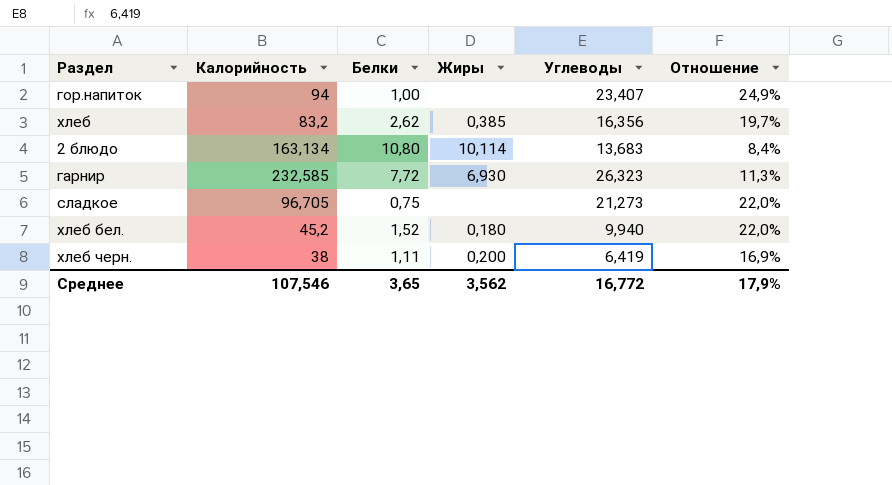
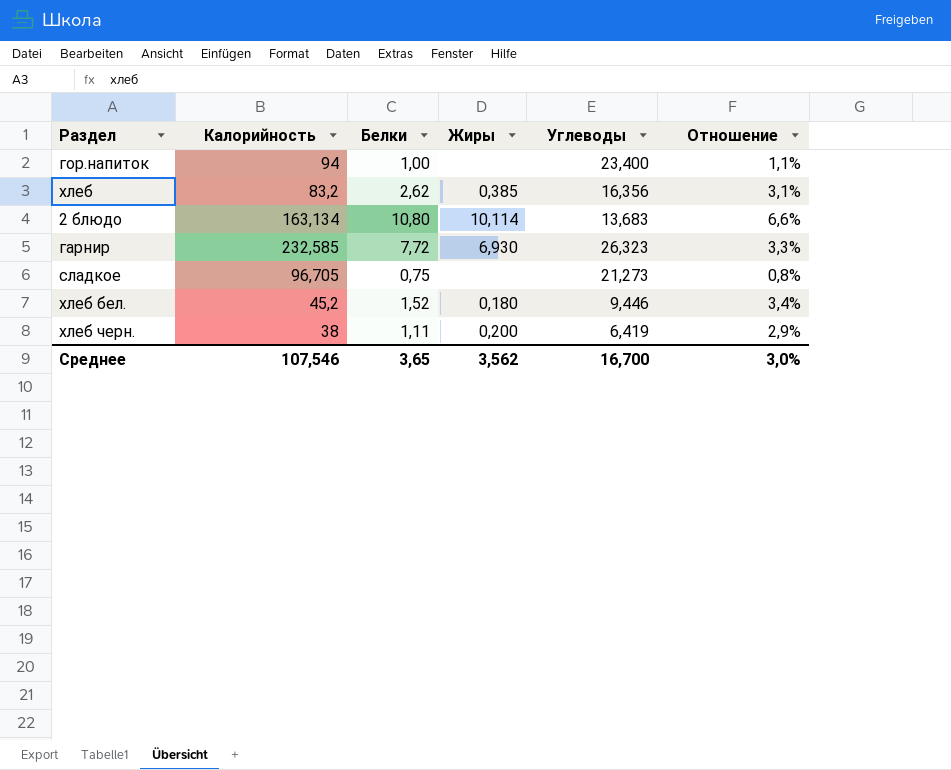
column Отношение | formula: [Углеводы] / [Калорийность] -> [Белки] / [Калорийность]
гор.напиток | Углеводы: 23,407 -> 23,400
хлеб бел. | Углеводы: 9,940 -> 9,446
Среднее | Углеводы: 16,772 -> 16,700
Среднее | Отношение: 17,9% -> 3,0%

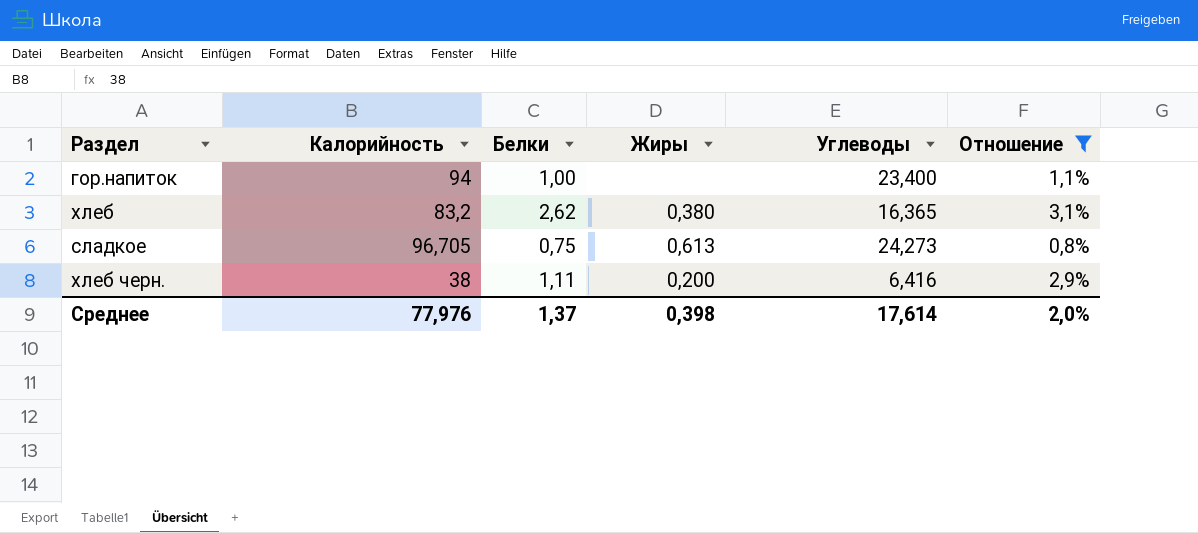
filter: none -> Отношение <= 3,1%
хлеб | Жиры: 0,385 -> 0,380
хлеб | Углеводы: 16,356 -> 16,365
сладкое | Жиры: none -> 0,613
сладкое | Углеводы: 21,273 -> 24,273
хлеб черн. | Углеводы: 6,419 -> 6,416
Среднее | Калорийность: 107,546 -> 77,976
Среднее | Белки: 3,65 -> 1,37
Среднее | Жиры: 3,562 -> 0,398
Среднее | Углеводы: 16,700 -> 17,614
Среднее | Отношение: 3,0% -> 2,0%

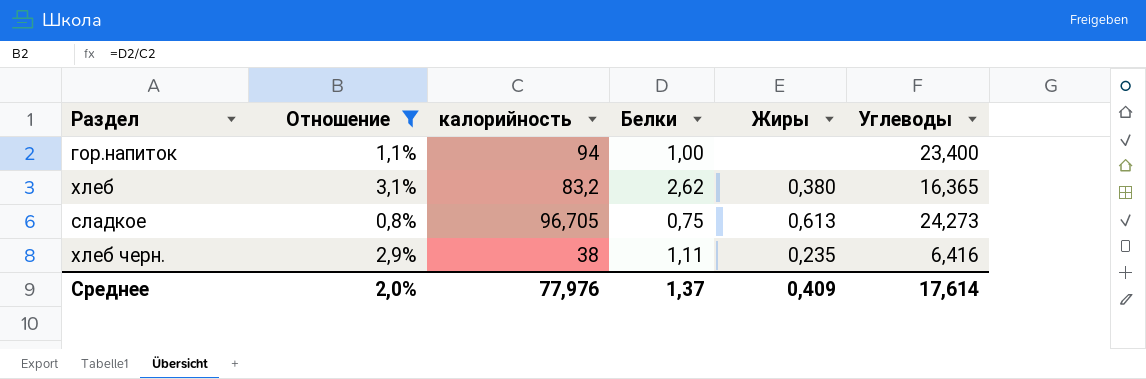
column Отношение | position: 6 -> 2
column name: Калорийность -> калорийность
хлеб черн. | Жиры: 0,200 -> 0,235
Среднее | Жиры: 0,398 -> 0,409

